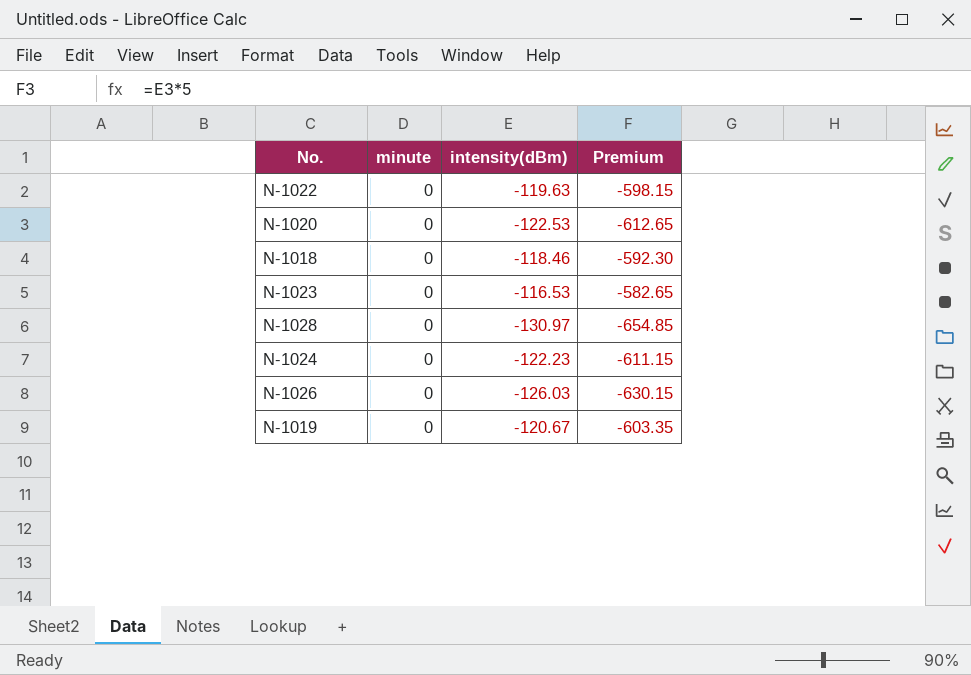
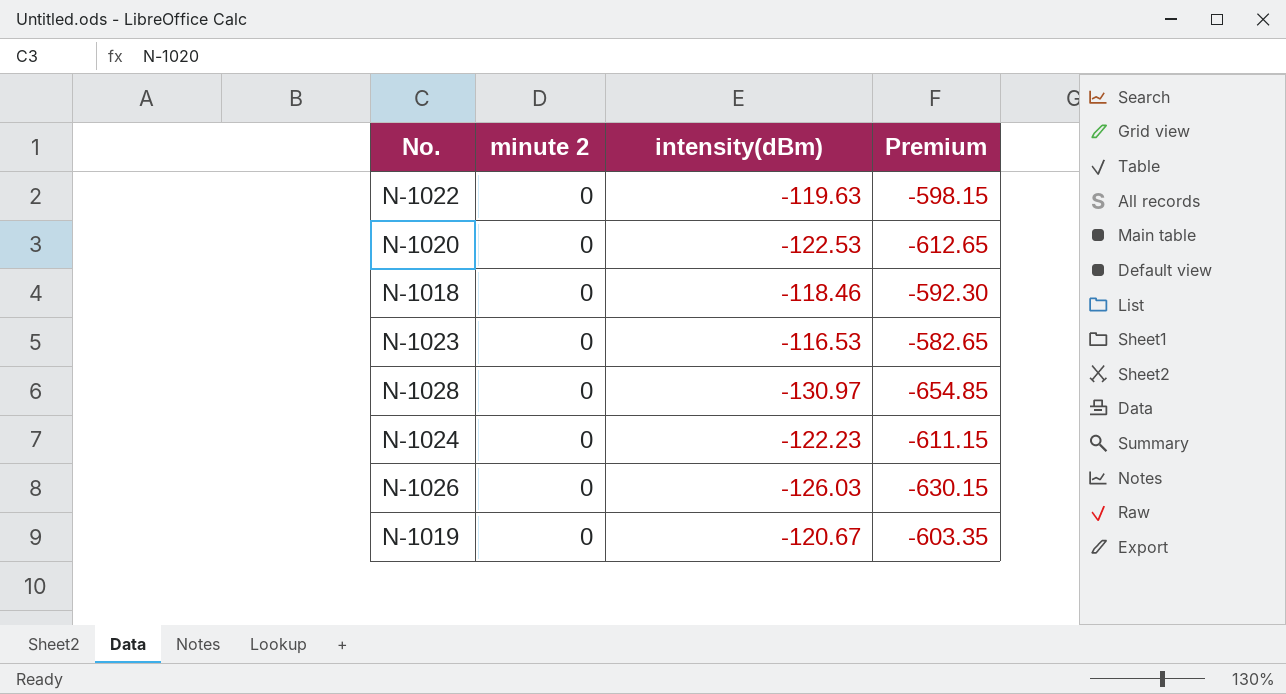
column name: minute -> minute 2

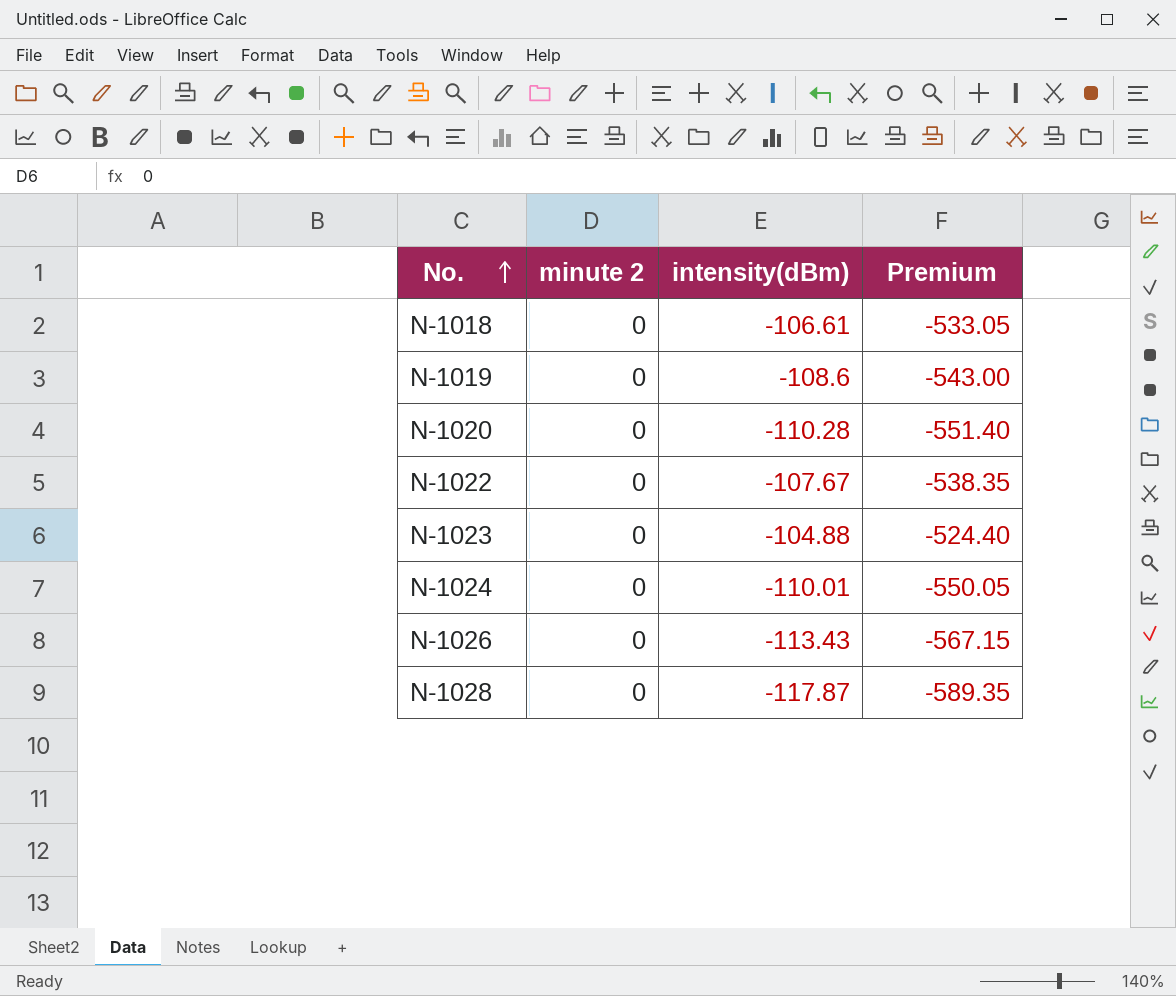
row order: none -> No. ascending
N-1018 | intensity(dBm): -118.46 -> -106.61
N-1018 | Premium: -592.30 -> -533.05
N-1019 | intensity(dBm): -120.67 -> -108.6
N-1019 | Premium: -603.35 -> -543.00
N-1020 | intensity(dBm): -122.53 -> -110.28
N-1020 | Premium: -612.65 -> -551.40
N-1022 | intensity(dBm): -119.63 -> -107.67
N-1022 | Premium: -598.15 -> -538.35
N-1023 | intensity(dBm): -116.53 -> -104.88
N-1023 | Premium: -582.65 -> -524.40
N-1024 | intensity(dBm): -122.23 -> -110.01
N-1024 | Premium: -611.15 -> -550.05
N-1026 | intensity(dBm): -126.03 -> -113.43
N-1026 | Premium: -630.15 -> -567.15
N-1028 | intensity(dBm): -130.97 -> -117.87
N-1028 | Premium: -654.85 -> -589.35

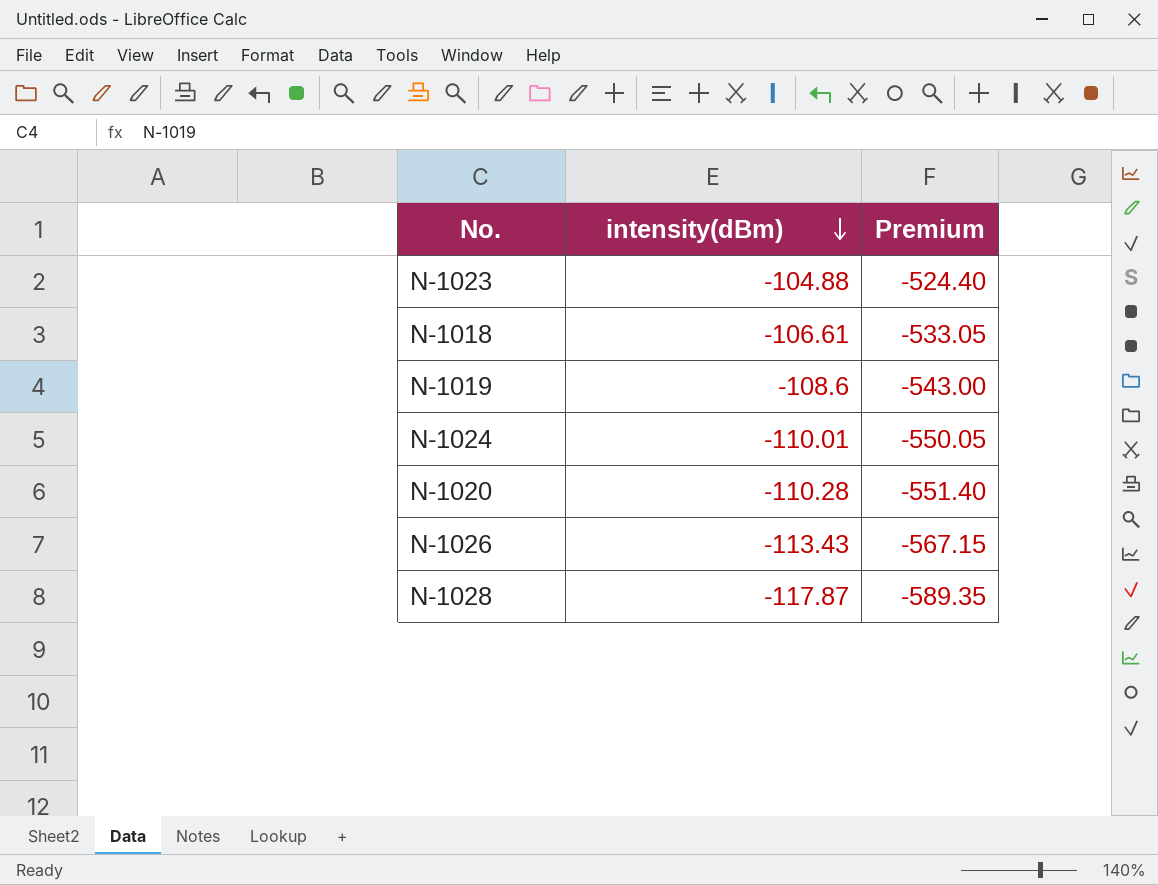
row order: No. ascending -> intensity(dBm) descending
column minute 2 | position: 2 -> none
row N-1022: 0 | -107.67 | -538.35 -> none

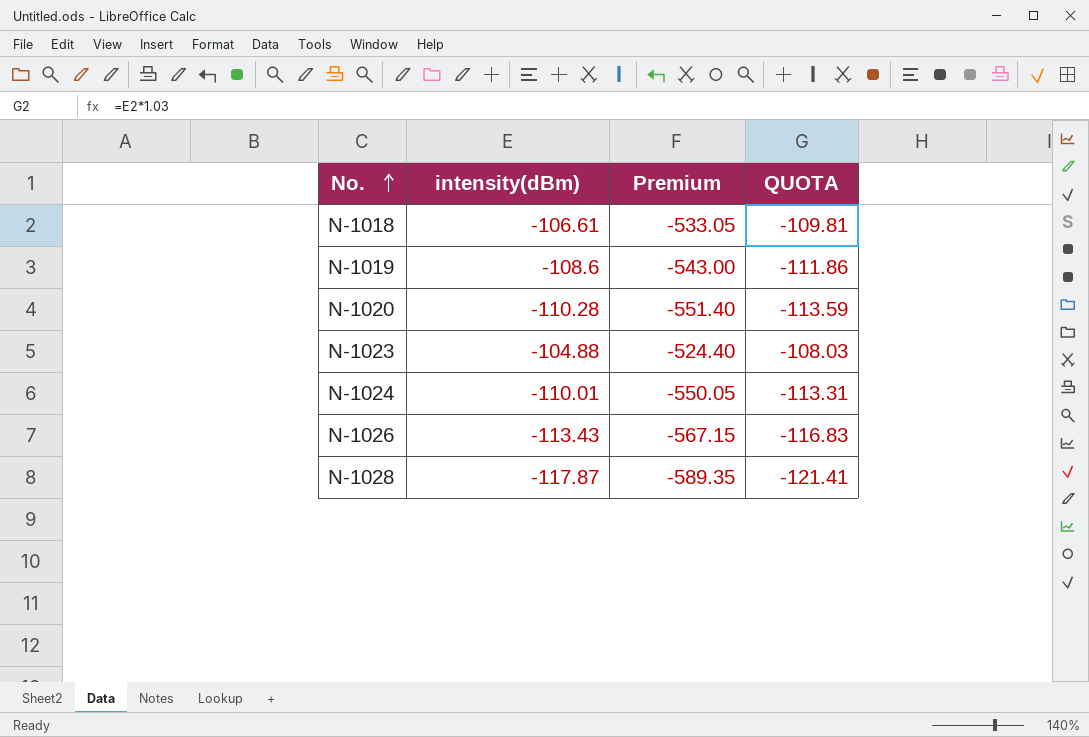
row order: intensity(dBm) descending -> No. ascending
column QUOTA | formula: none -> [intensity(dBm)] * 1.03

